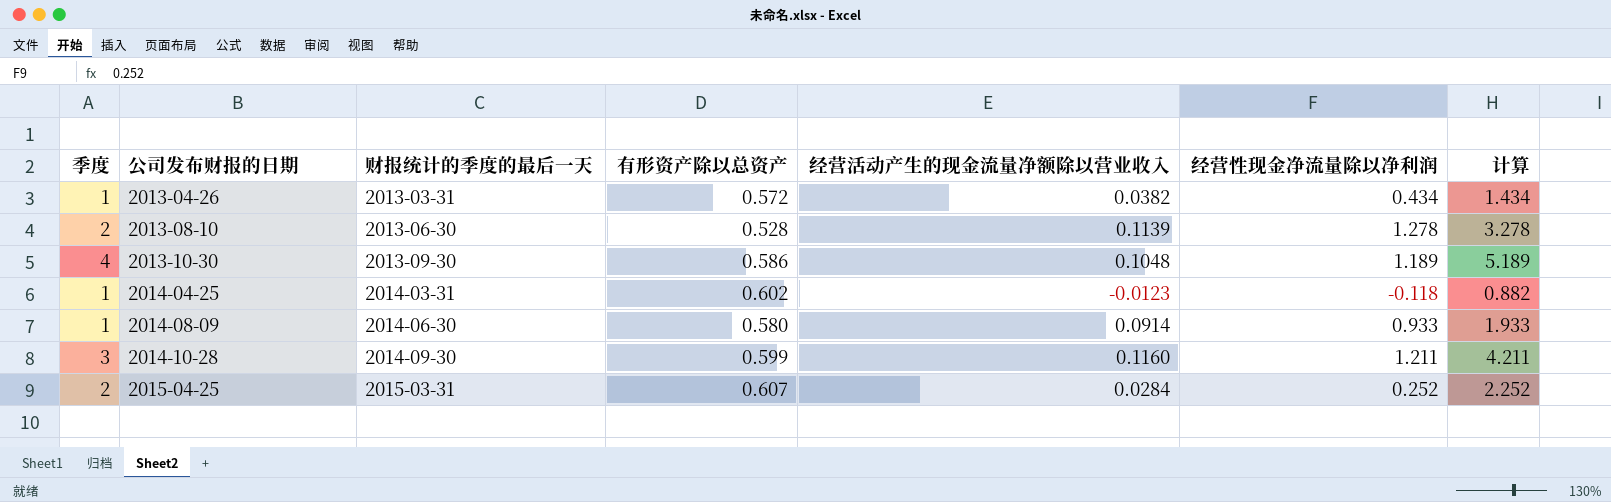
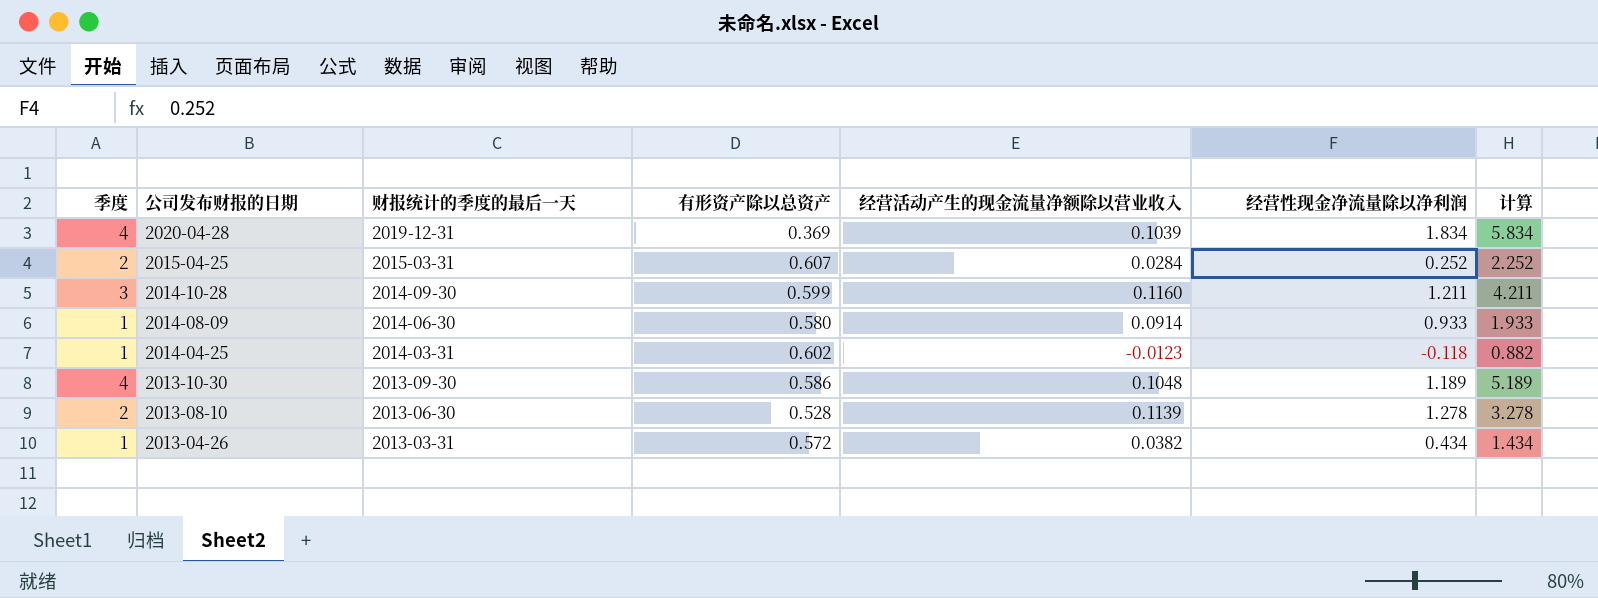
row order: 公司发布财报的日期 ascending -> 公司发布财报的日期 descending
row 2020-04-28: none -> 4 | 2019-12-31 | 0.369 | 0.1039 | 1.834 | 5.834

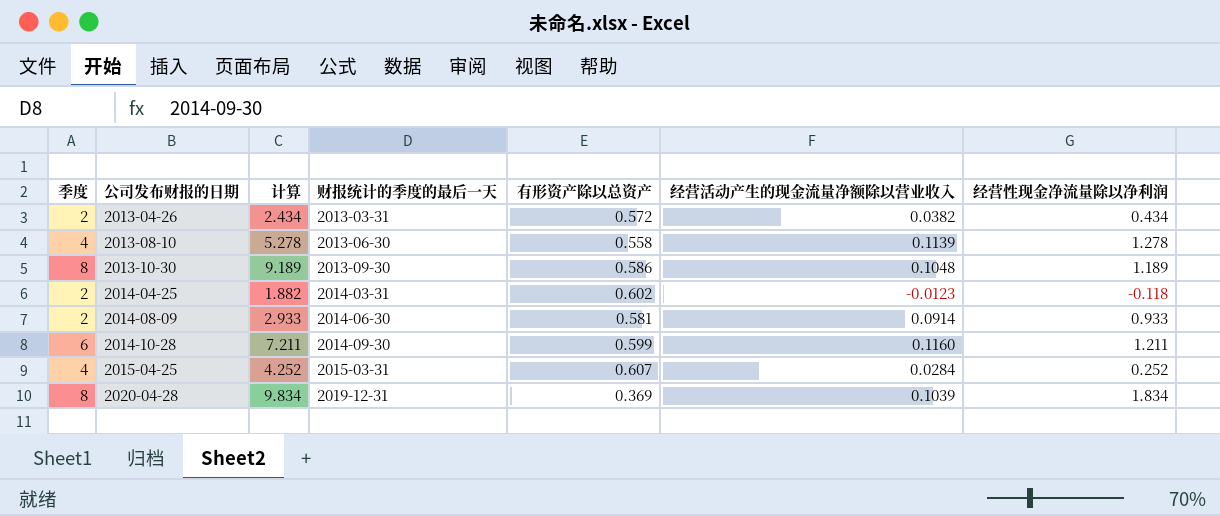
row order: 公司发布财报的日期 descending -> 公司发布财报的日期 ascending
column 计算 | position: 7 -> 3
2013-04-26 | 季度: 1 -> 2
2013-04-26 | 计算: 1.434 -> 2.434
2013-08-10 | 季度: 2 -> 4
2013-08-10 | 计算: 3.278 -> 5.278
2013-08-10 | 有形资产除以总资产: 0.528 -> 0.558
2013-10-30 | 季度: 4 -> 8
2013-10-30 | 计算: 5.189 -> 9.189
2014-04-25 | 季度: 1 -> 2
2014-04-25 | 计算: 0.882 -> 1.882
2014-08-09 | 季度: 1 -> 2
2014-08-09 | 计算: 1.933 -> 2.933
2014-08-09 | 有形资产除以总资产: 0.580 -> 0.581
2014-10-28 | 季度: 3 -> 6
2014-10-28 | 计算: 4.211 -> 7.211
2015-04-25 | 季度: 2 -> 4
2015-04-25 | 计算: 2.252 -> 4.252
2020-04-28 | 季度: 4 -> 8
2020-04-28 | 计算: 5.834 -> 9.834

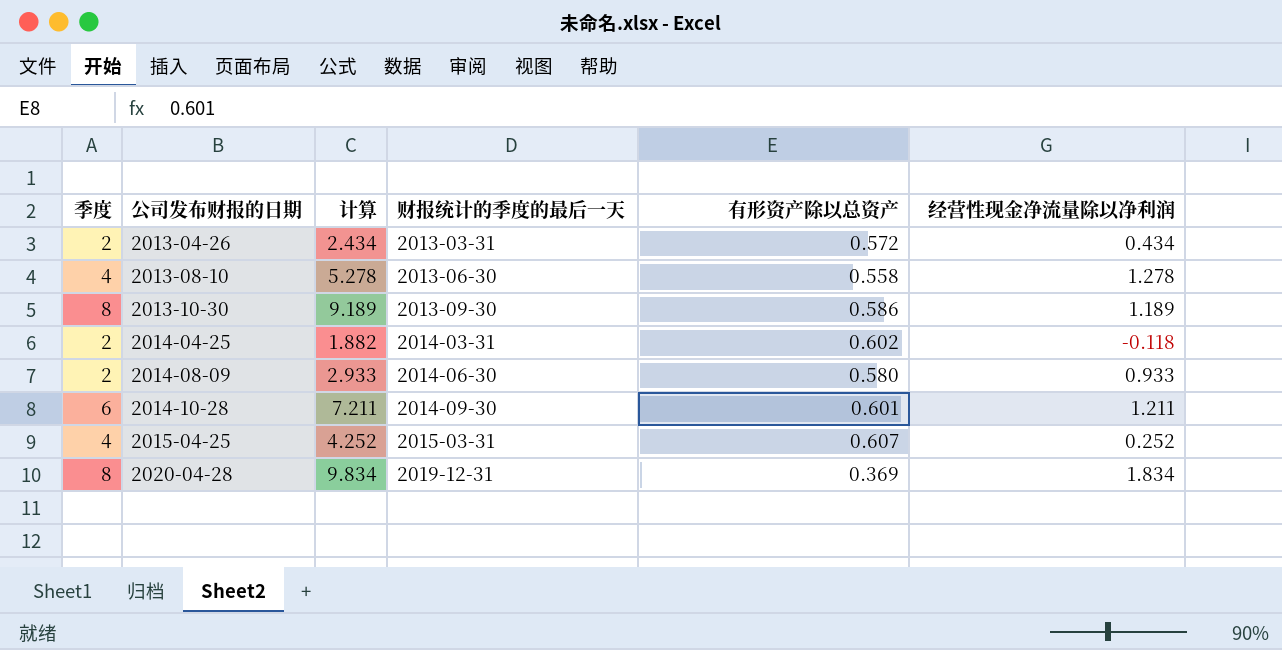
column 经营活动产生的现金流量净额除以营业收入 | position: 6 -> none
2014-08-09 | 有形资产除以总资产: 0.581 -> 0.580
2014-10-28 | 有形资产除以总资产: 0.599 -> 0.601

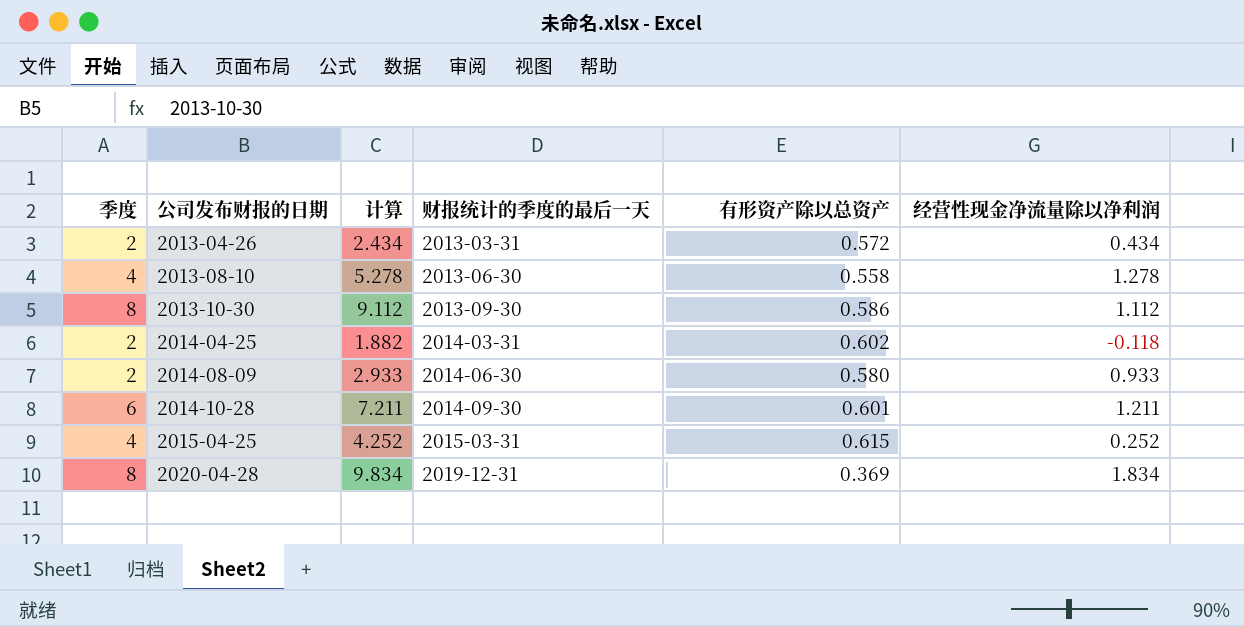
2013-10-30 | 计算: 9.189 -> 9.112
2013-10-30 | 经营性现金净流量除以净利润: 1.189 -> 1.112
2015-04-25 | 有形资产除以总资产: 0.607 -> 0.615

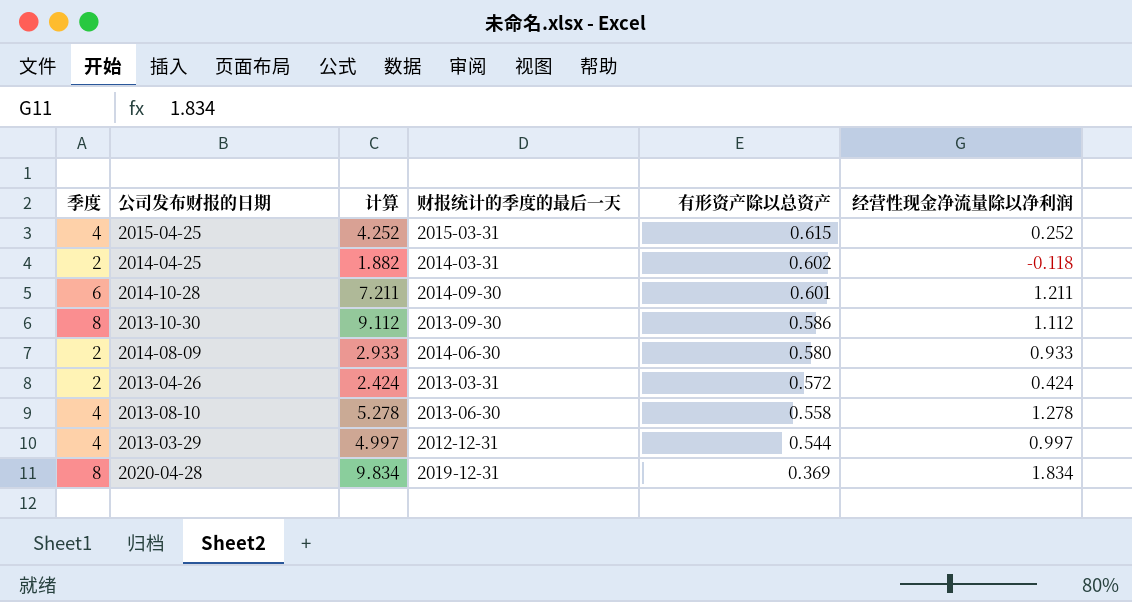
row order: 公司发布财报的日期 ascending -> 有形资产除以总资产 descending
2013-04-26 | 计算: 2.434 -> 2.424
2013-04-26 | 经营性现金净流量除以净利润: 0.434 -> 0.424
row 2013-03-29: none -> 4 | 4.997 | 2012-12-31 | 0.544 | 0.997

